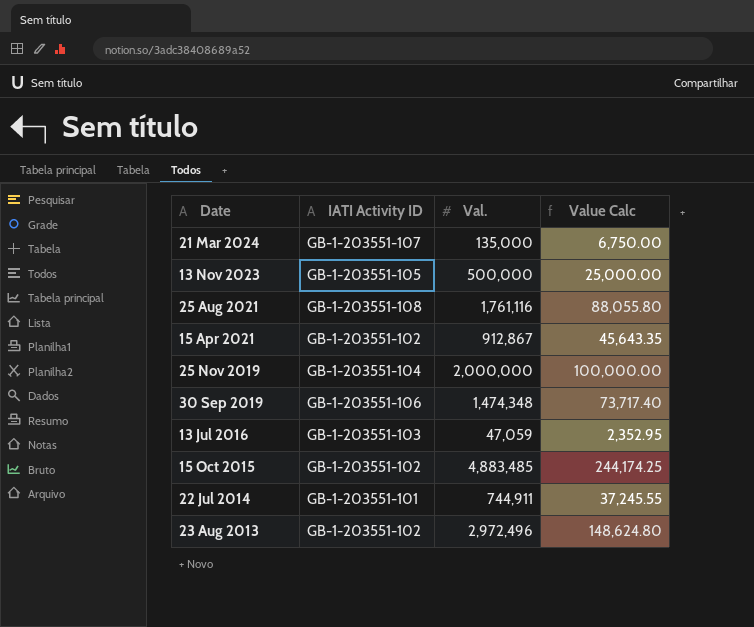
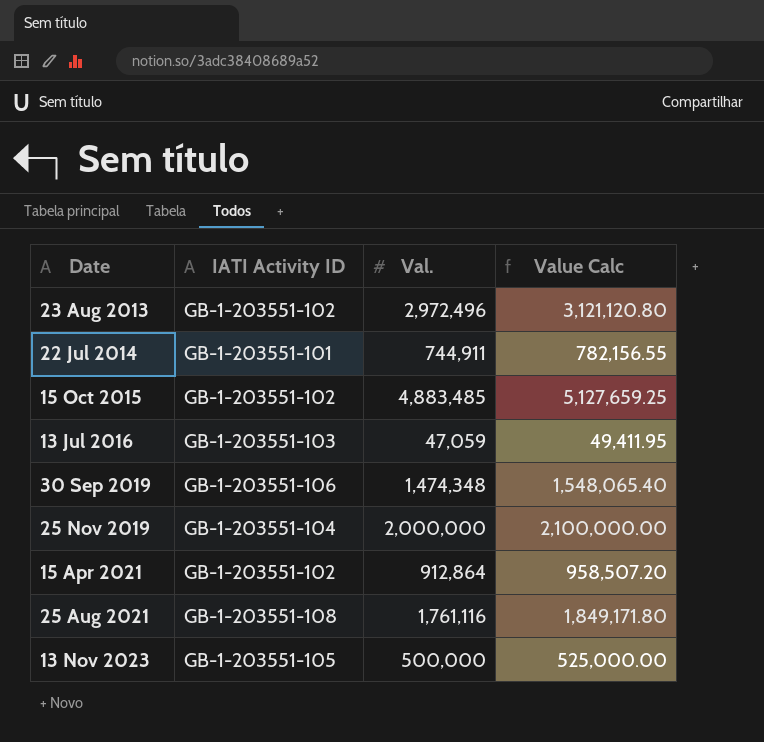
row order: Date descending -> Date ascending
column Value Calc | formula: [Val.] * 0.05 -> [Val.] * 1.05
row 21 Mar 2024: GB-1-203551-107 | 135,000 | 6,750.00 -> none
15 Apr 2021 | Val.: 912,867 -> 912,864

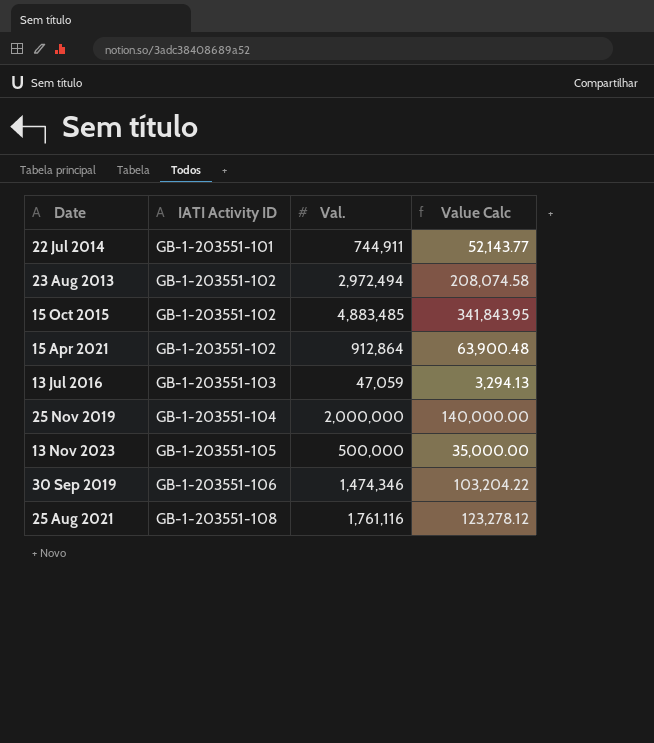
row order: Date ascending -> IATI Activity ID ascending
column Value Calc | formula: [Val.] * 1.05 -> [Val.] * 0.07
23 Aug 2013 | Val.: 2,972,496 -> 2,972,494
30 Sep 2019 | Val.: 1,474,348 -> 1,474,346

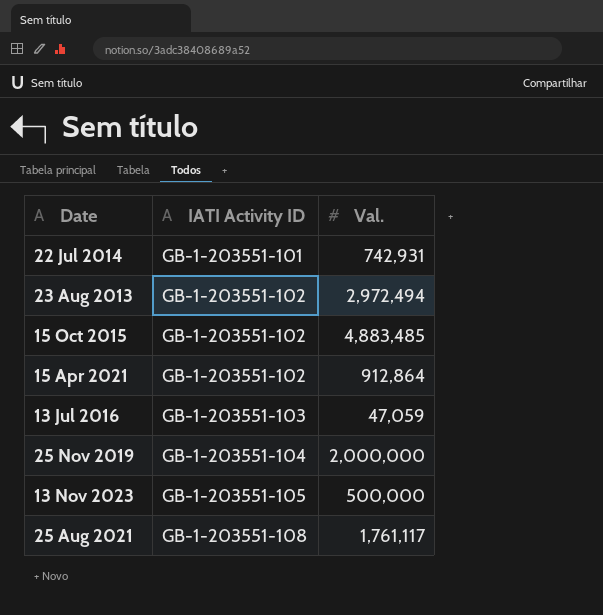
column Value Calc | formula: [Val.] * 0.07 -> none
row 30 Sep 2019: GB-1-203551-106 | 1,474,346 | 103,204.22 -> none
22 Jul 2014 | Val.: 744,911 -> 742,931
25 Aug 2021 | Val.: 1,761,116 -> 1,761,117

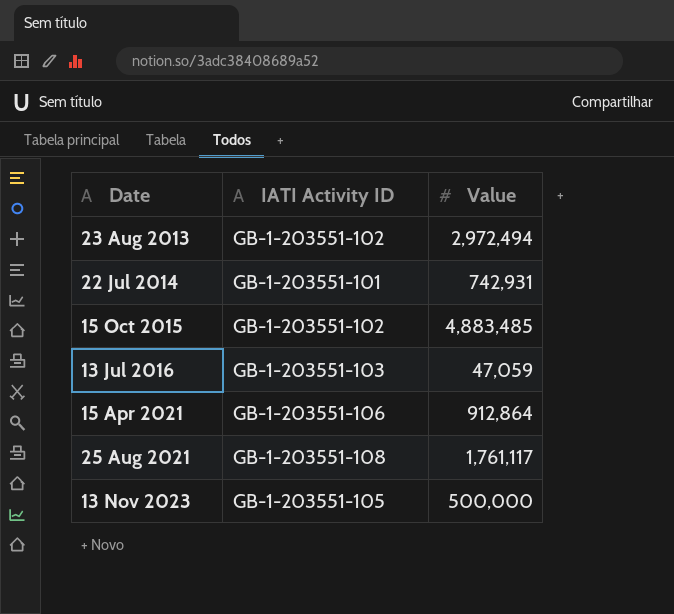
row order: IATI Activity ID ascending -> Date ascending
column name: Val. -> Value
row 25 Nov 2019: GB-1-203551-104 | 2,000,000 -> none
15 Apr 2021 | IATI Activity ID: GB-1-203551-102 -> GB-1-203551-106

